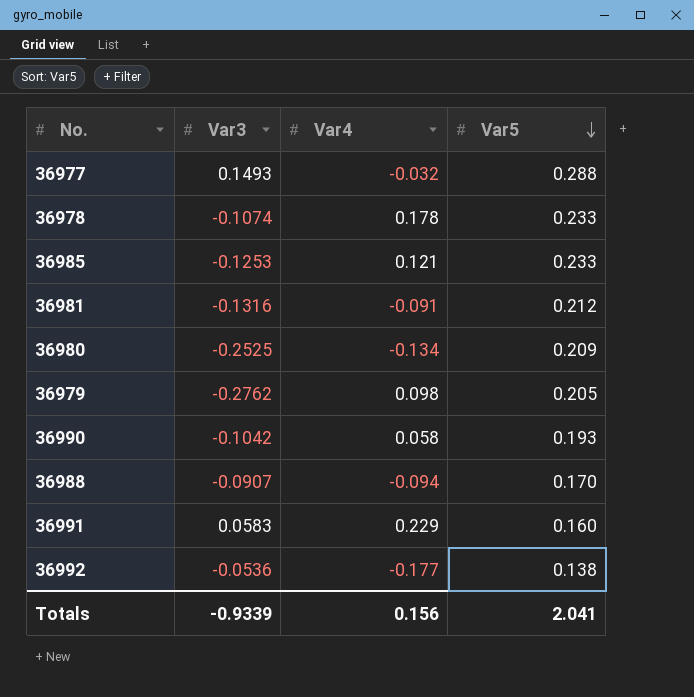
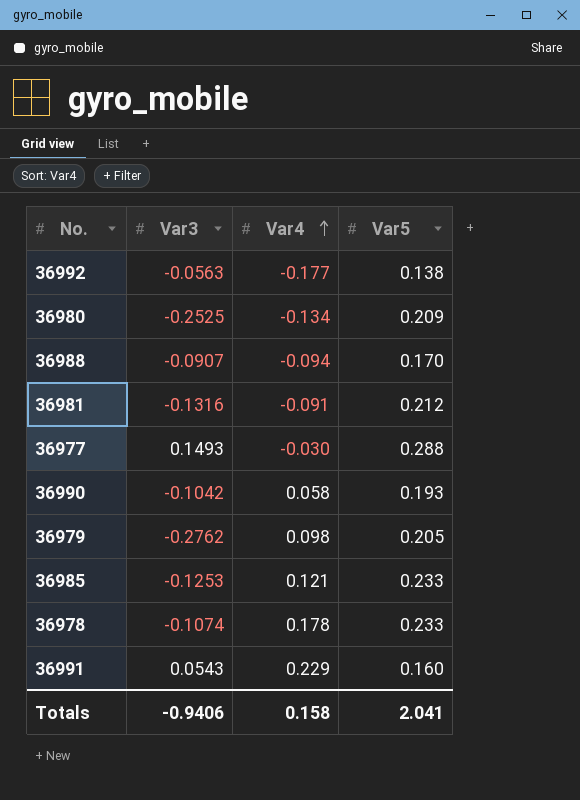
row order: Var5 descending -> Var4 ascending
36992 | Var3: -0.0536 -> -0.0563
36977 | Var4: -0.032 -> -0.030
36991 | Var3: 0.0583 -> 0.0543
Totals | Var3: -0.9339 -> -0.9406
Totals | Var4: 0.156 -> 0.158

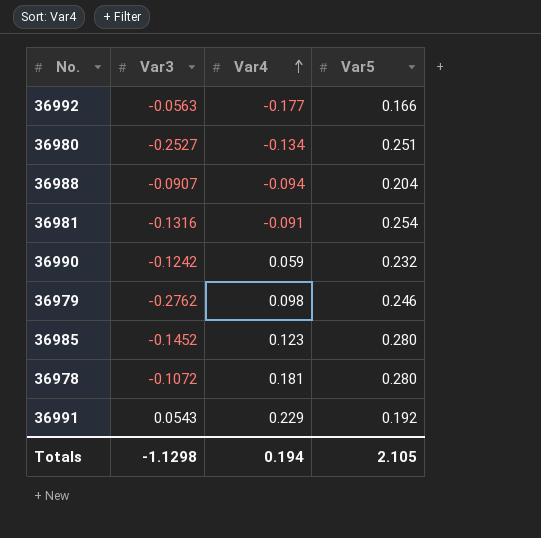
row 36977: 0.1493 | -0.030 | 0.288 -> none
36992 | Var5: 0.138 -> 0.166
36980 | Var3: -0.2525 -> -0.2527
36980 | Var5: 0.209 -> 0.251
36988 | Var5: 0.170 -> 0.204
36981 | Var5: 0.212 -> 0.254
36990 | Var3: -0.1042 -> -0.1242
36990 | Var4: 0.058 -> 0.059
36990 | Var5: 0.193 -> 0.232
36979 | Var5: 0.205 -> 0.246
36985 | Var3: -0.1253 -> -0.1452
36985 | Var4: 0.121 -> 0.123
36985 | Var5: 0.233 -> 0.280
36978 | Var3: -0.1074 -> -0.1072
36978 | Var4: 0.178 -> 0.181
36978 | Var5: 0.233 -> 0.280
36991 | Var5: 0.160 -> 0.192
Totals | Var3: -0.9406 -> -1.1298
Totals | Var4: 0.158 -> 0.194
Totals | Var5: 2.041 -> 2.105

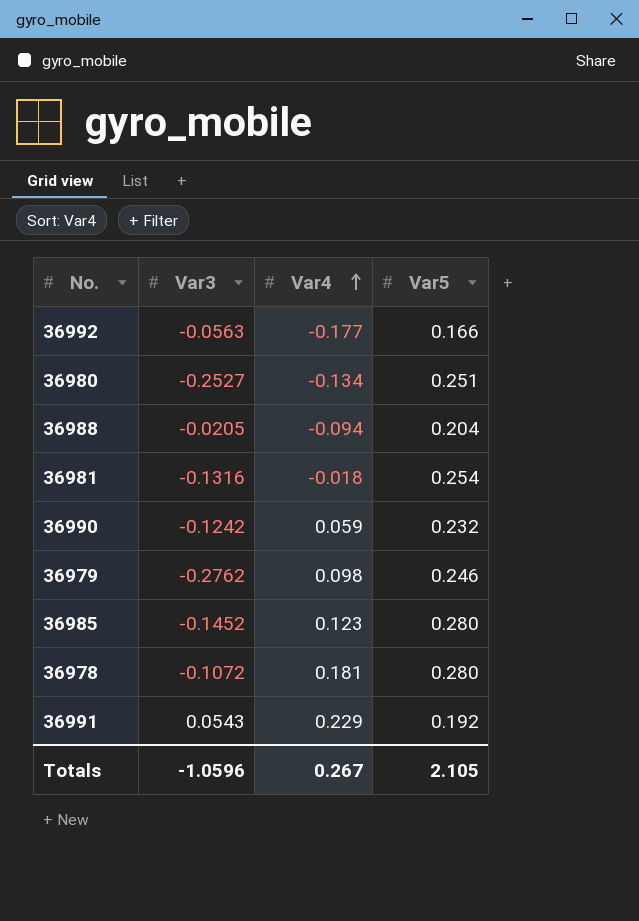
36988 | Var3: -0.0907 -> -0.0205
36981 | Var4: -0.091 -> -0.018
Totals | Var3: -1.1298 -> -1.0596
Totals | Var4: 0.194 -> 0.267

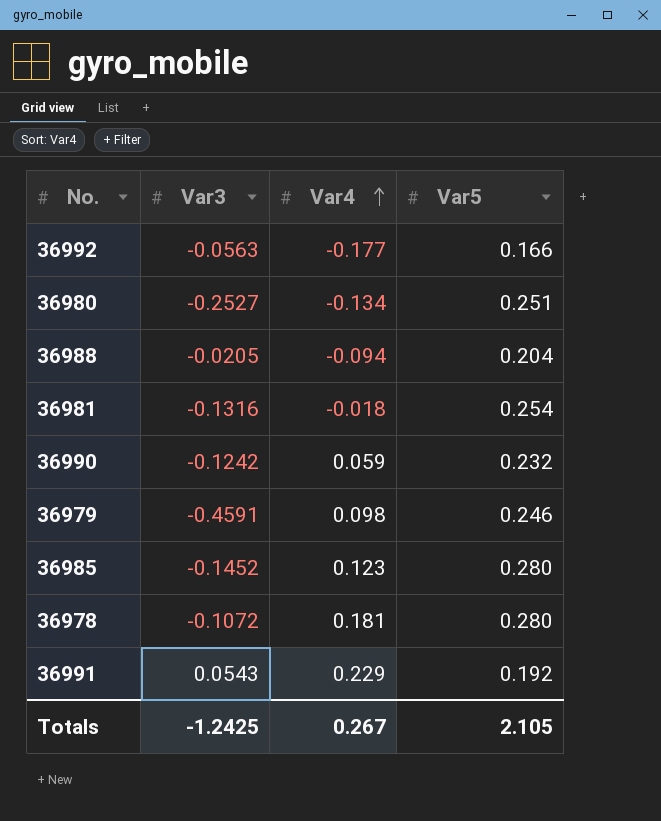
36979 | Var3: -0.2762 -> -0.4591
Totals | Var3: -1.0596 -> -1.2425

